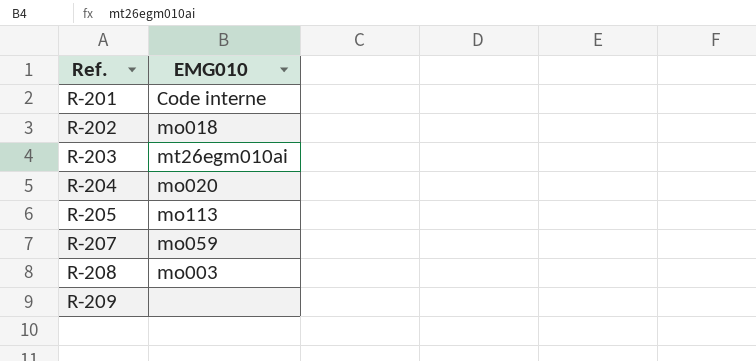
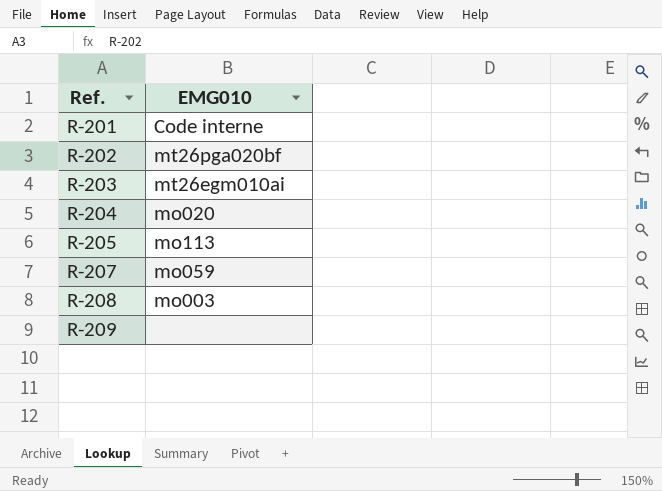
R-202 | EMG010: mo018 -> mt26pga020bf

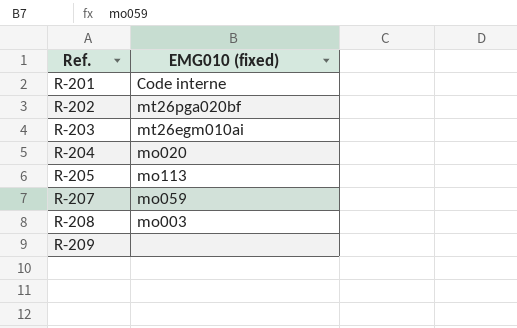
column name: EMG010 -> EMG010 (fixed)

